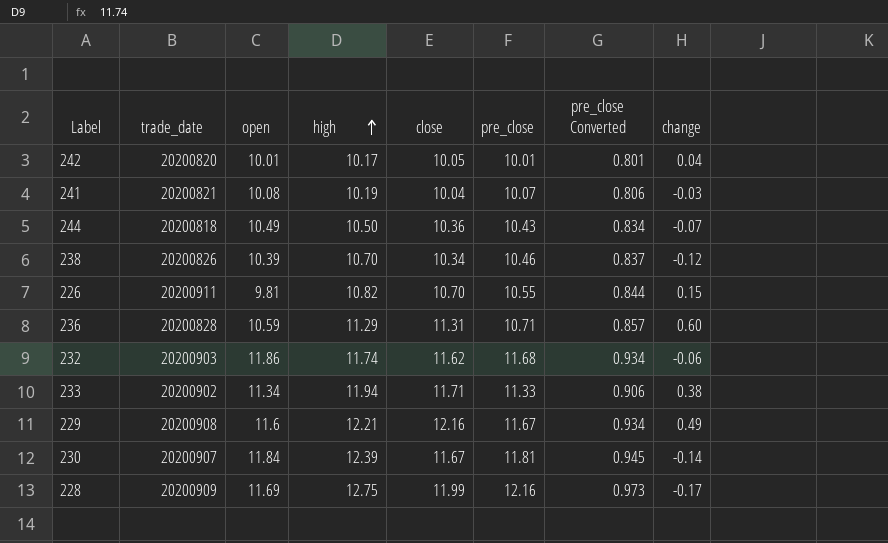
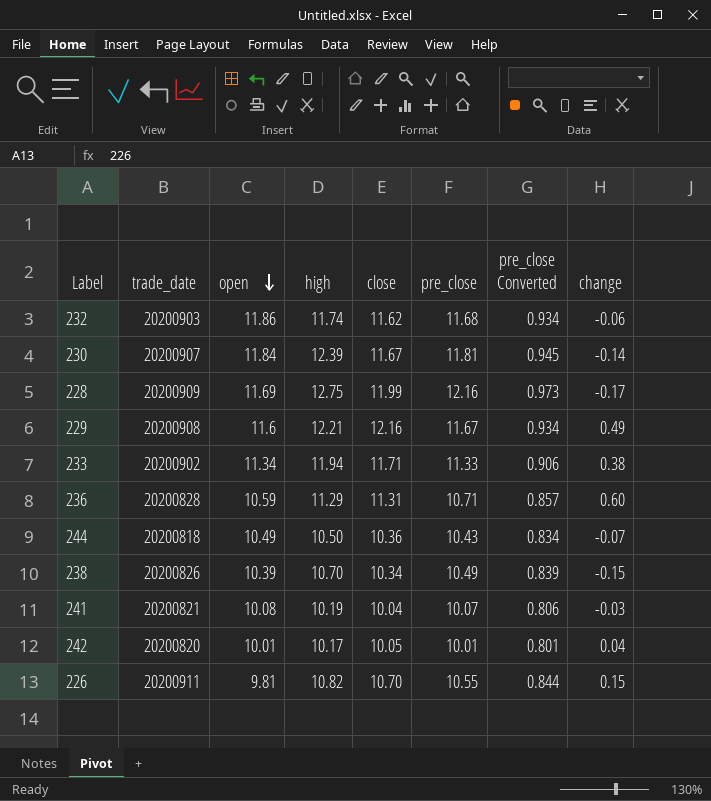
row order: high ascending -> open descending
238 | pre_close: 10.46 -> 10.49
238 | pre_close Converted: 0.837 -> 0.839
238 | change: -0.12 -> -0.15

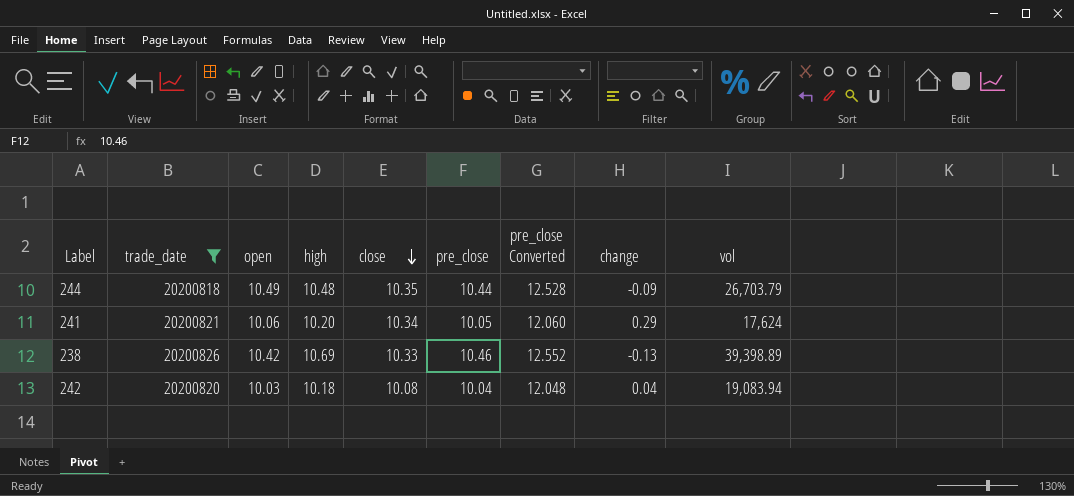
filter: none -> trade_date <= 20200826
row order: open descending -> close descending
column pre_close Converted | formula: [pre_close] * 0.08 -> [pre_close] * 1.2
column vol | position: none -> 9
244 | high: 10.50 -> 10.48
244 | close: 10.36 -> 10.35
244 | pre_close: 10.43 -> 10.44
244 | change: -0.07 -> -0.09
241 | open: 10.08 -> 10.06
241 | high: 10.19 -> 10.20
241 | close: 10.04 -> 10.34
241 | pre_close: 10.07 -> 10.05
241 | change: -0.03 -> 0.29
238 | open: 10.39 -> 10.42
238 | high: 10.70 -> 10.69
238 | close: 10.34 -> 10.33
238 | pre_close: 10.49 -> 10.46
238 | change: -0.15 -> -0.13
242 | open: 10.01 -> 10.03
242 | high: 10.17 -> 10.18
242 | close: 10.05 -> 10.08
242 | pre_close: 10.01 -> 10.04

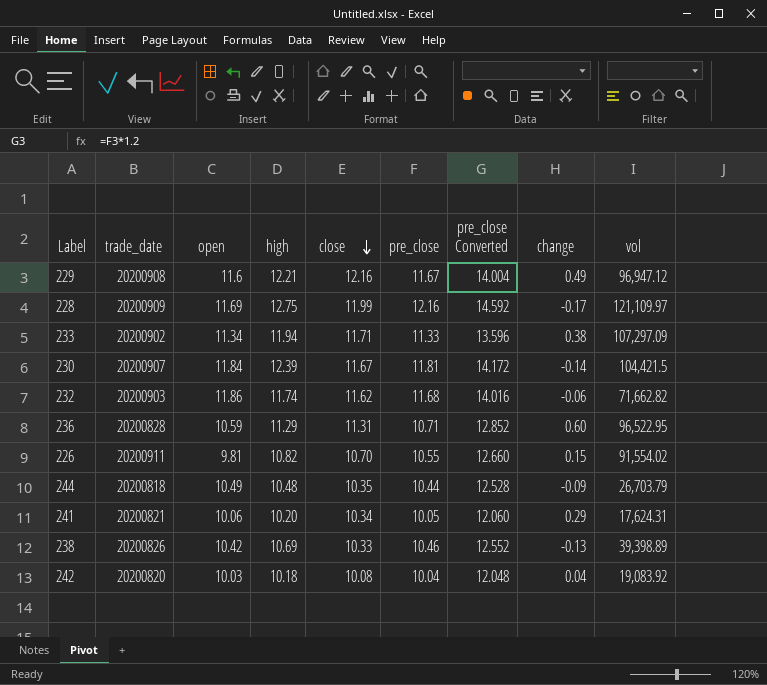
filter: trade_date <= 20200826 -> none
241 | vol: 17,624 -> 17,624.31
242 | vol: 19,083.94 -> 19,083.92

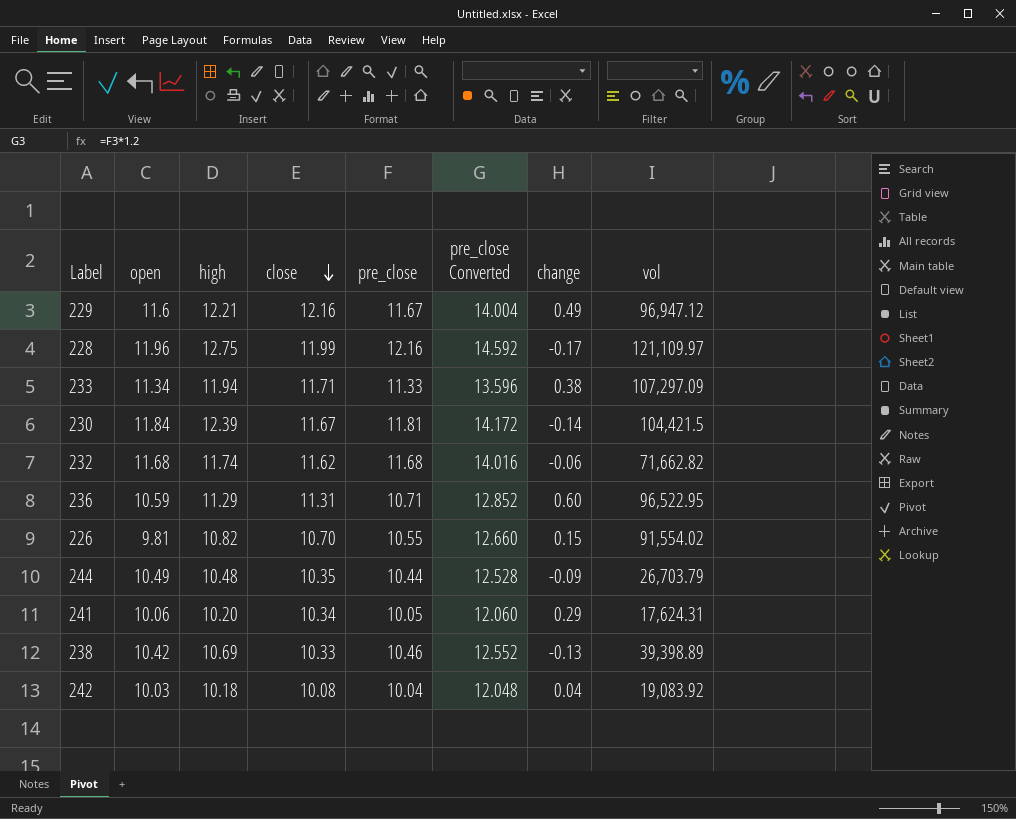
column trade_date | position: 2 -> none
228 | open: 11.69 -> 11.96
232 | open: 11.86 -> 11.68

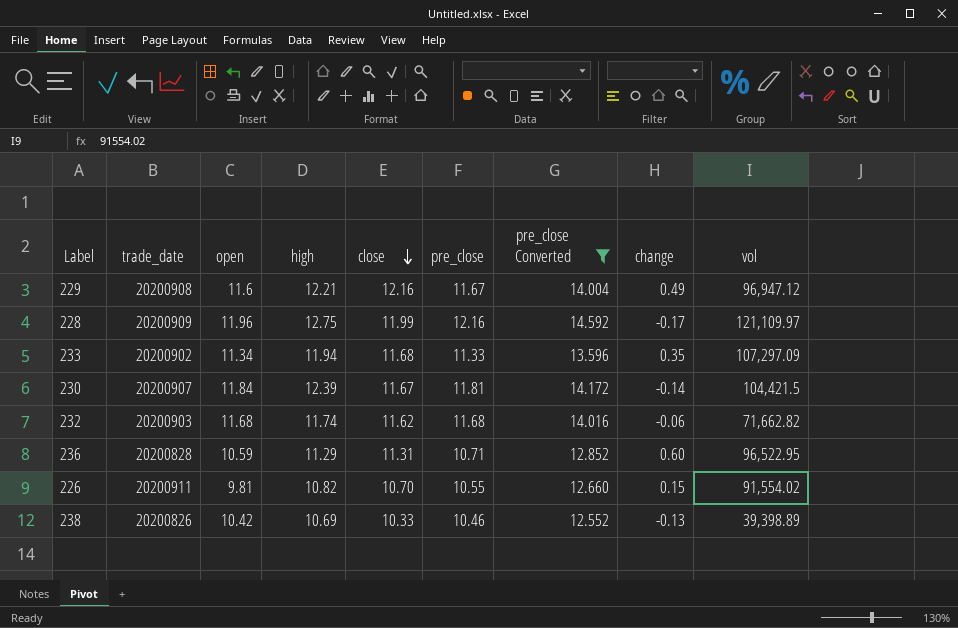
filter: none -> pre_close Converted >= 12.552
column trade_date | position: none -> 2
233 | close: 11.71 -> 11.68
233 | change: 0.38 -> 0.35

